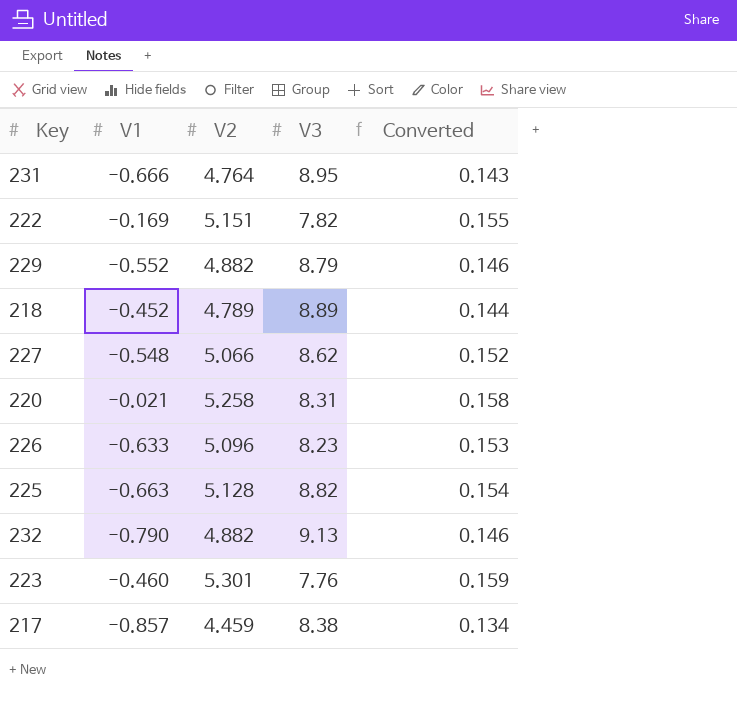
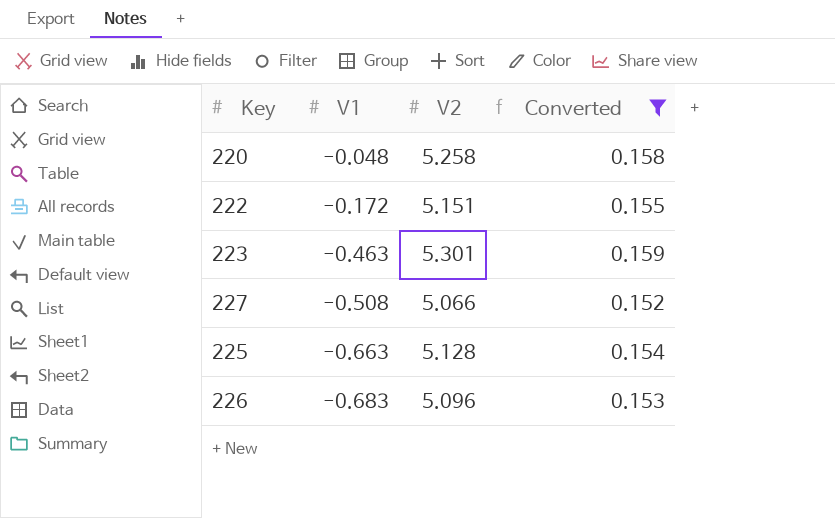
filter: none -> Converted >= 0.152
row order: none -> V1 descending
column V3 | position: 4 -> none
220 | V1: -0.021 -> -0.048
222 | V1: -0.169 -> -0.172
223 | V1: -0.460 -> -0.463
227 | V1: -0.548 -> -0.508
226 | V1: -0.633 -> -0.683

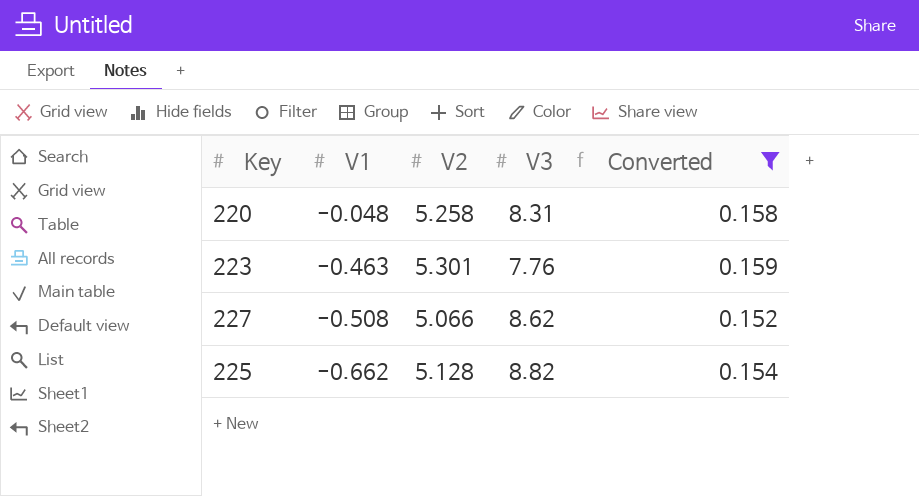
column V3 | position: none -> 4
row 222: -0.172 | 5.151 | 0.155 -> none
row 226: -0.683 | 5.096 | 0.153 -> none
225 | V1: -0.663 -> -0.662

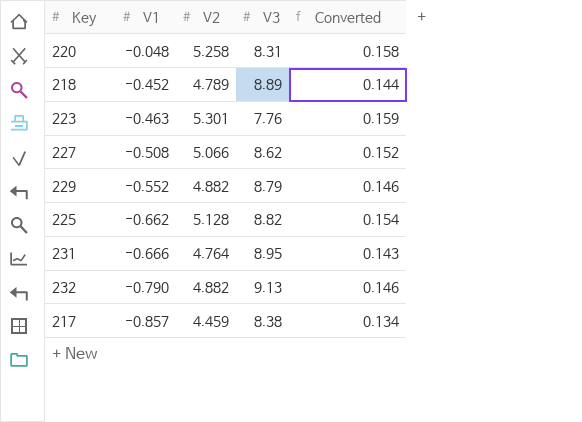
filter: Converted >= 0.152 -> none

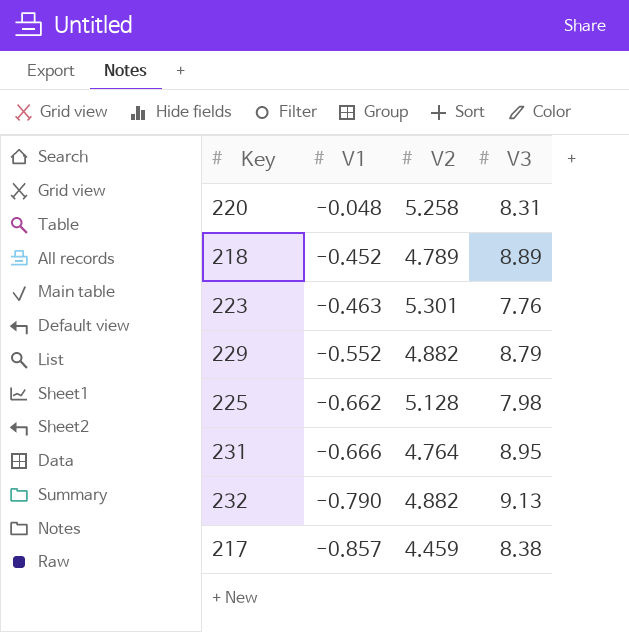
column Converted | formula: [V2] * 0.03 -> none
row 227: -0.508 | 5.066 | 8.62 | 0.152 -> none
225 | V3: 8.82 -> 7.98

